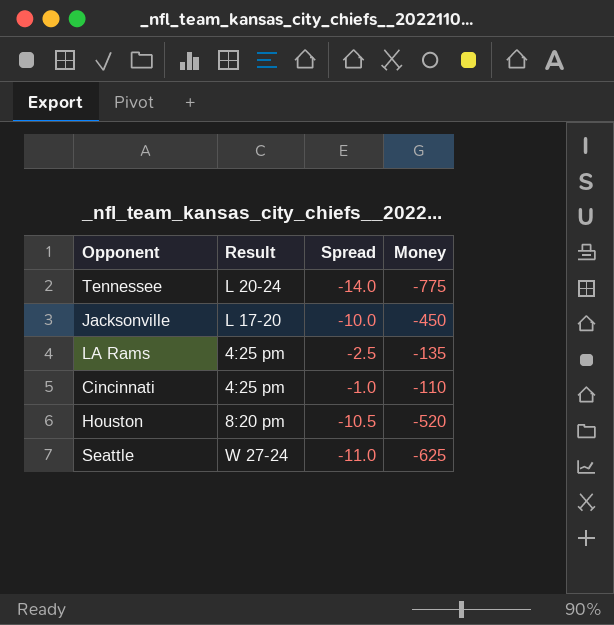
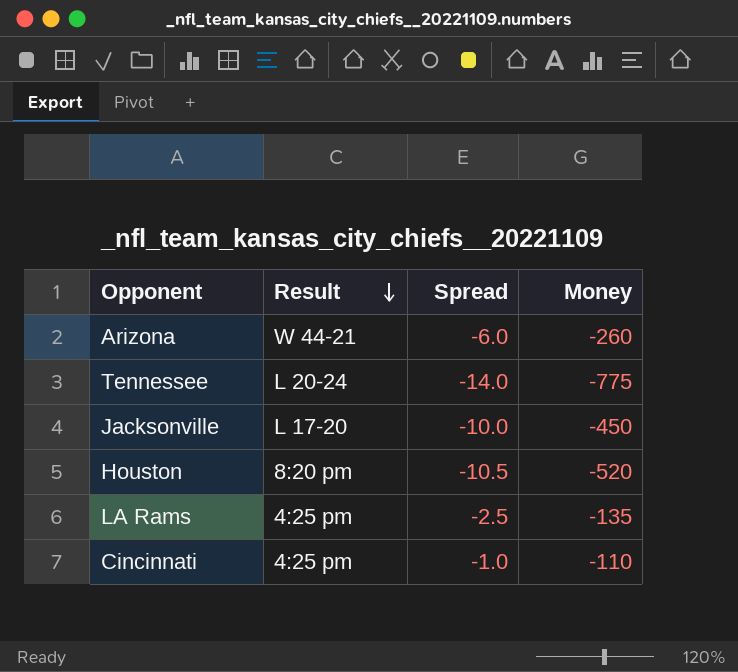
row order: none -> Result descending
row Seattle: W 27-24 | -11.0 | -625 -> none
row Arizona: none -> W 44-21 | -6.0 | -260

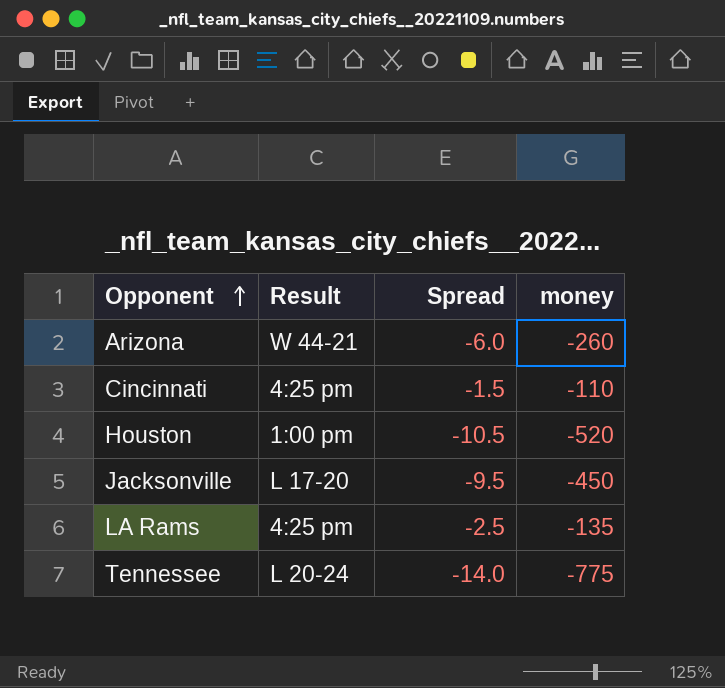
row order: Result descending -> Opponent ascending
column name: Money -> money
Cincinnati | Spread: -1.0 -> -1.5
Houston | Result: 8:20 pm -> 1:00 pm
Jacksonville | Spread: -10.0 -> -9.5

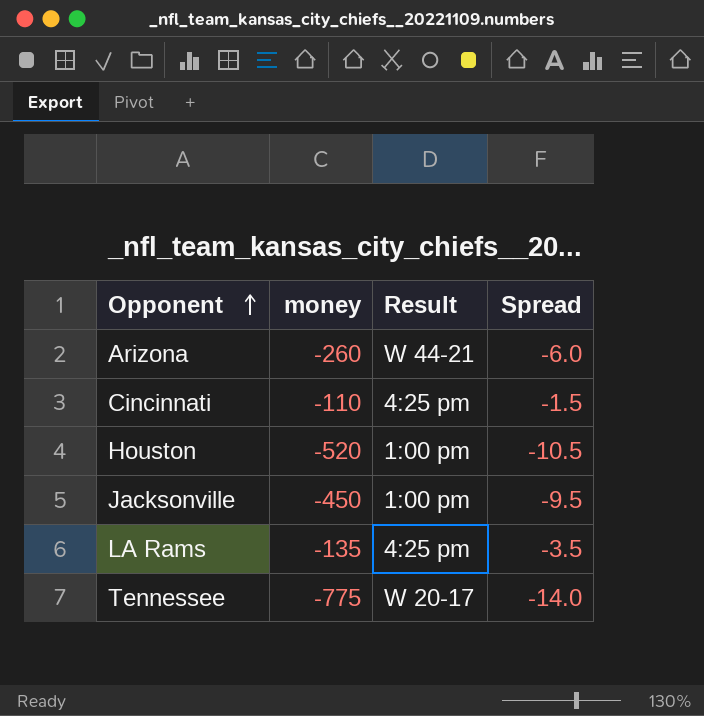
column money | position: 4 -> 2
Jacksonville | Result: L 17-20 -> 1:00 pm
LA Rams | Spread: -2.5 -> -3.5
Tennessee | Result: L 20-24 -> W 20-17

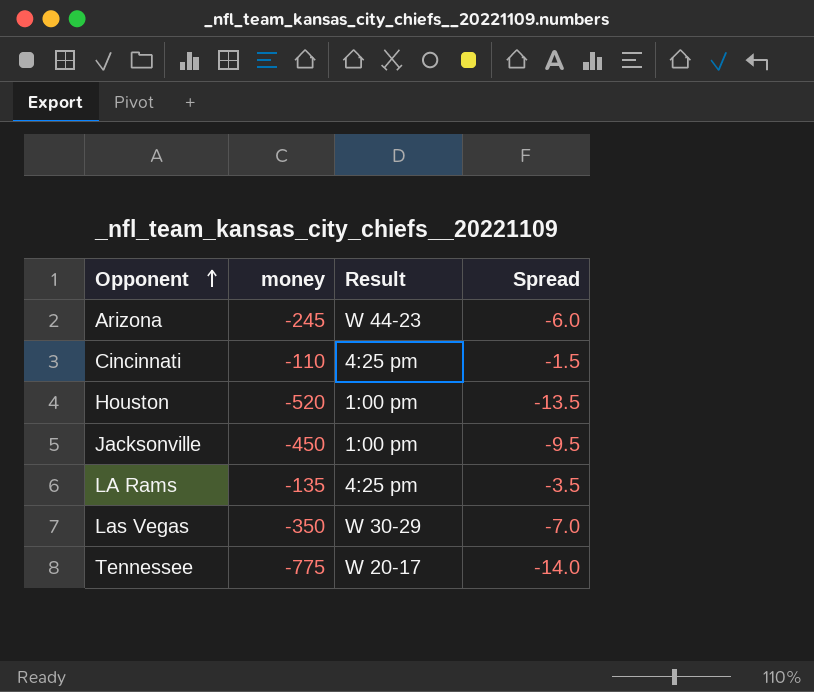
Arizona | money: -260 -> -245
Arizona | Result: W 44-21 -> W 44-23
Houston | Spread: -10.5 -> -13.5
row Las Vegas: none -> -350 | W 30-29 | -7.0

